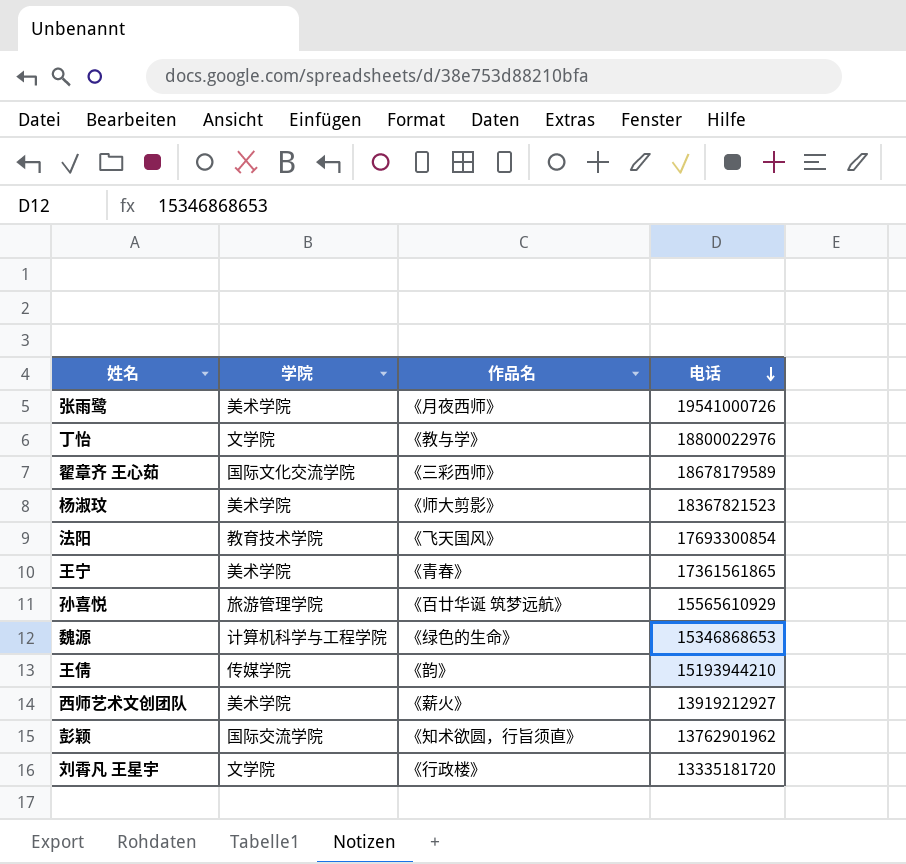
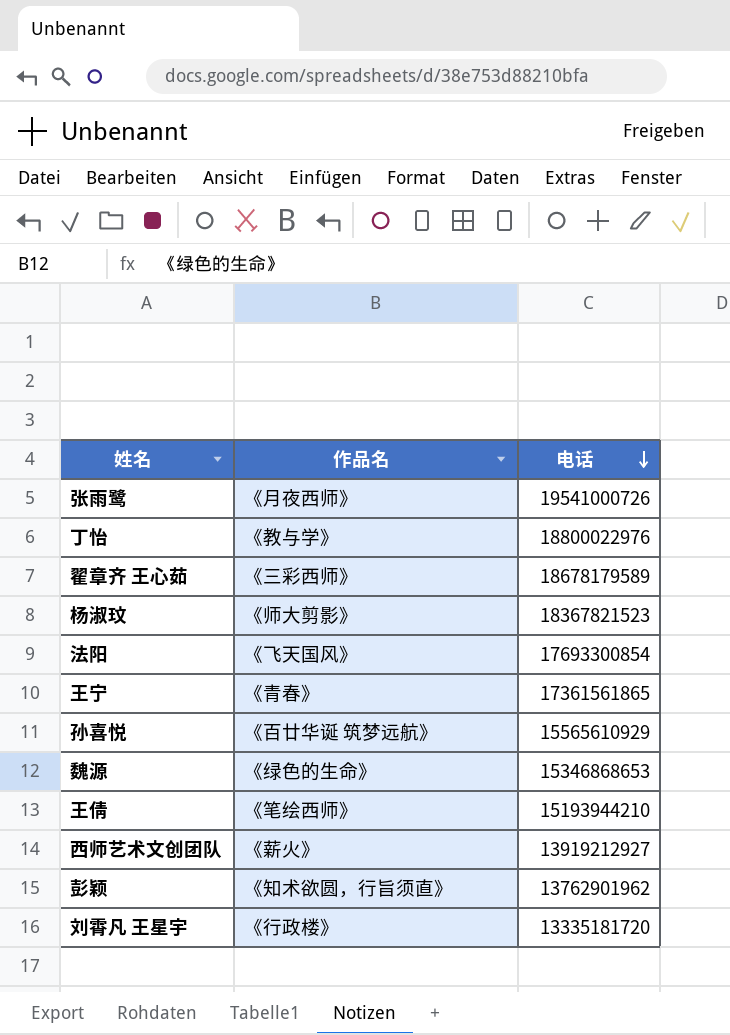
column 学院 | position: 2 -> none
王倩 | 作品名: 《韵》 -> 《笔绘西师》

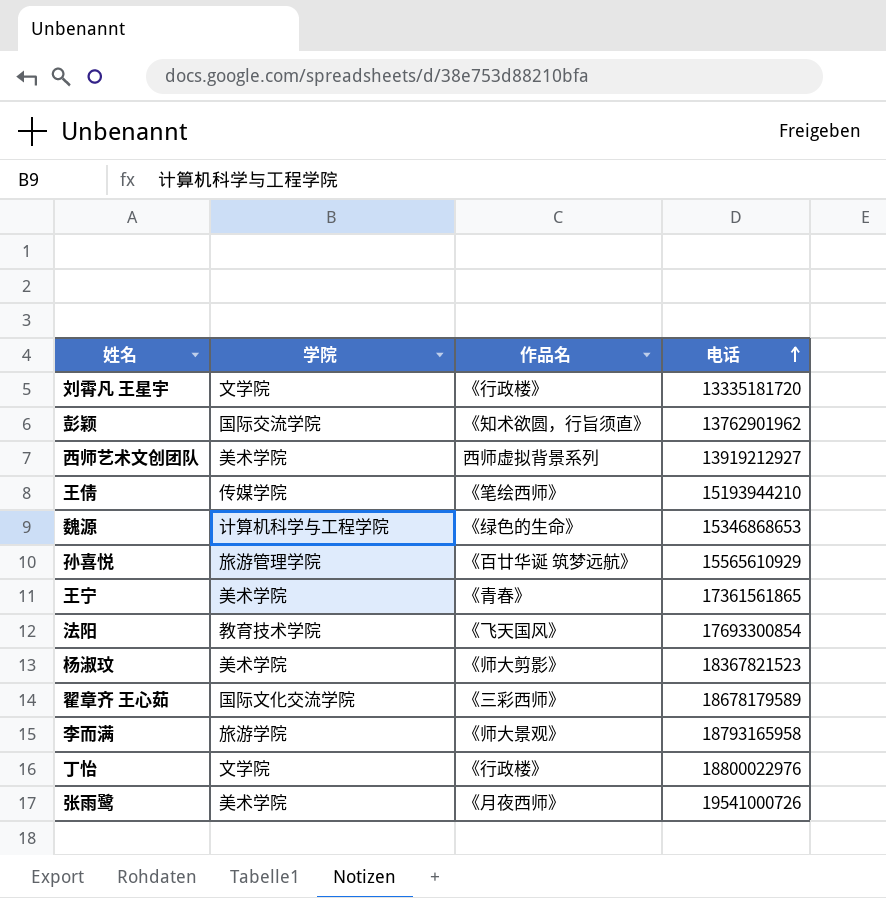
row order: 电话 descending -> 电话 ascending
column 学院 | position: none -> 2
西师艺术文创团队 | 作品名: 《薪火》 -> 西师虚拟背景系列
row 李而满: none -> 旅游学院 | 《师大景观》 | 18793165958
丁怡 | 作品名: 《教与学》 -> 《行政楼》

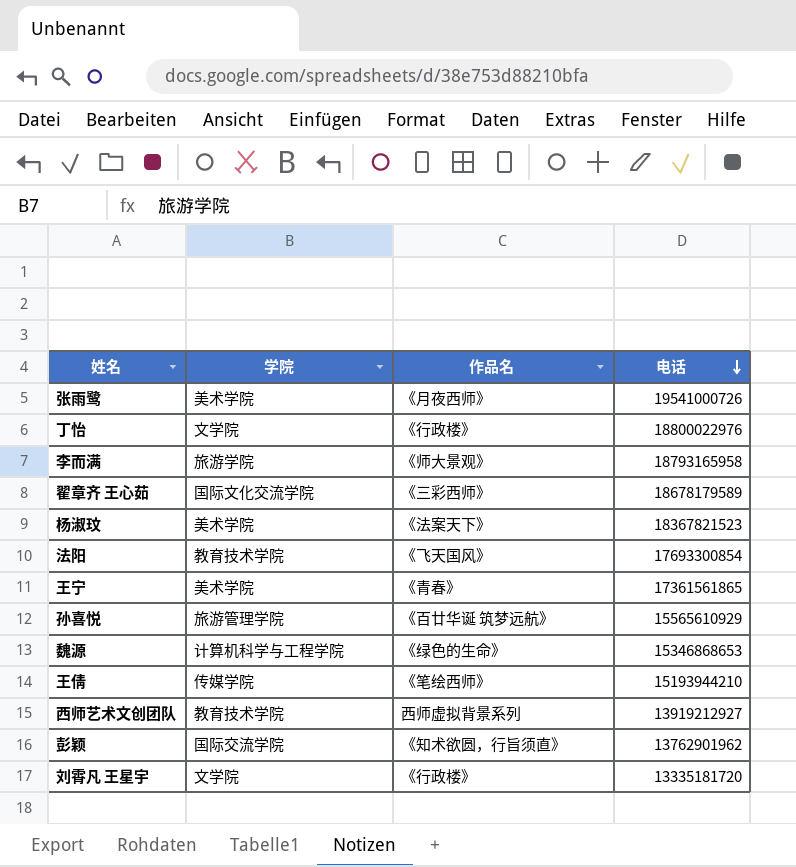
row order: 电话 ascending -> 电话 descending
杨淑玟 | 作品名: 《师大剪影》 -> 《法案天下》
西师艺术文创团队 | 学院: 美术学院 -> 教育技术学院

